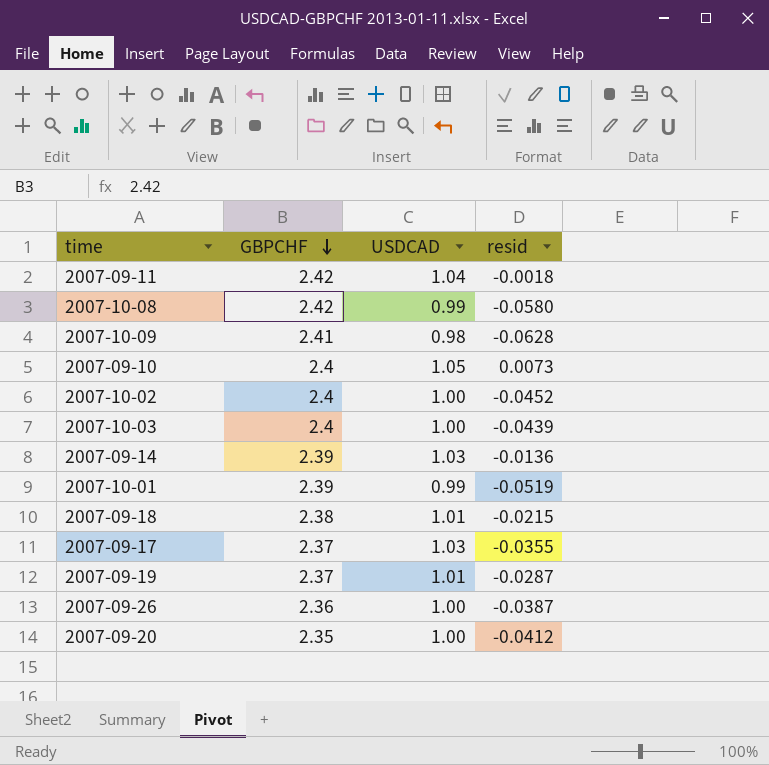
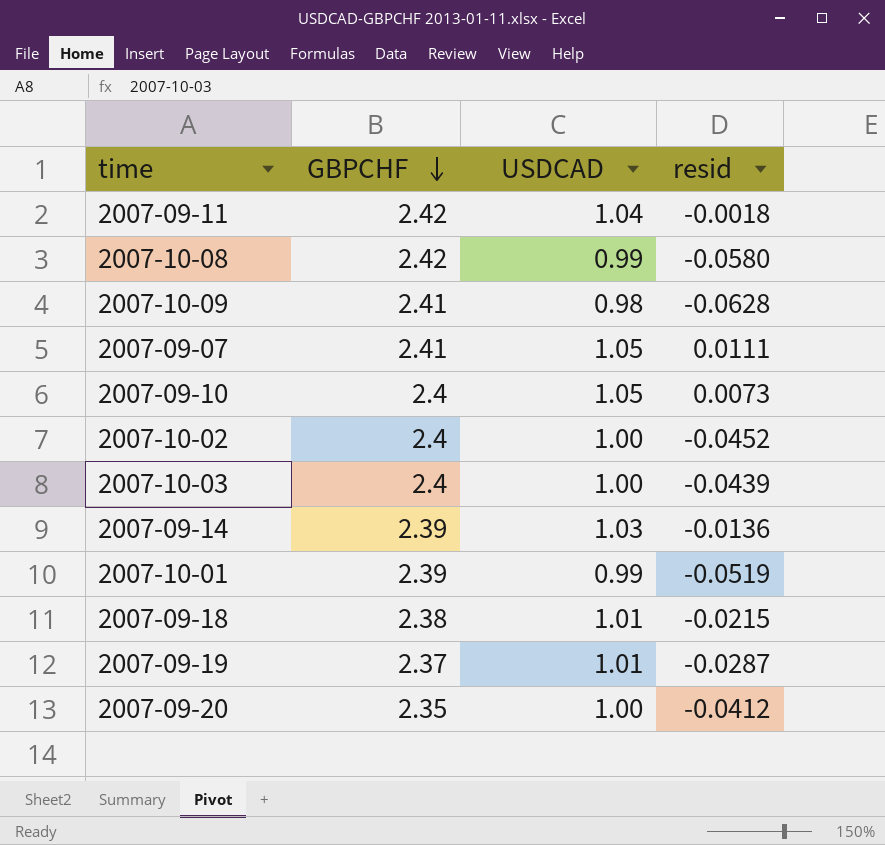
row 2007-09-17: 2.37 | 1.03 | -0.0355 -> none
row 2007-09-26: 2.36 | 1.00 | -0.0387 -> none
row 2007-09-07: none -> 2.41 | 1.05 | 0.0111

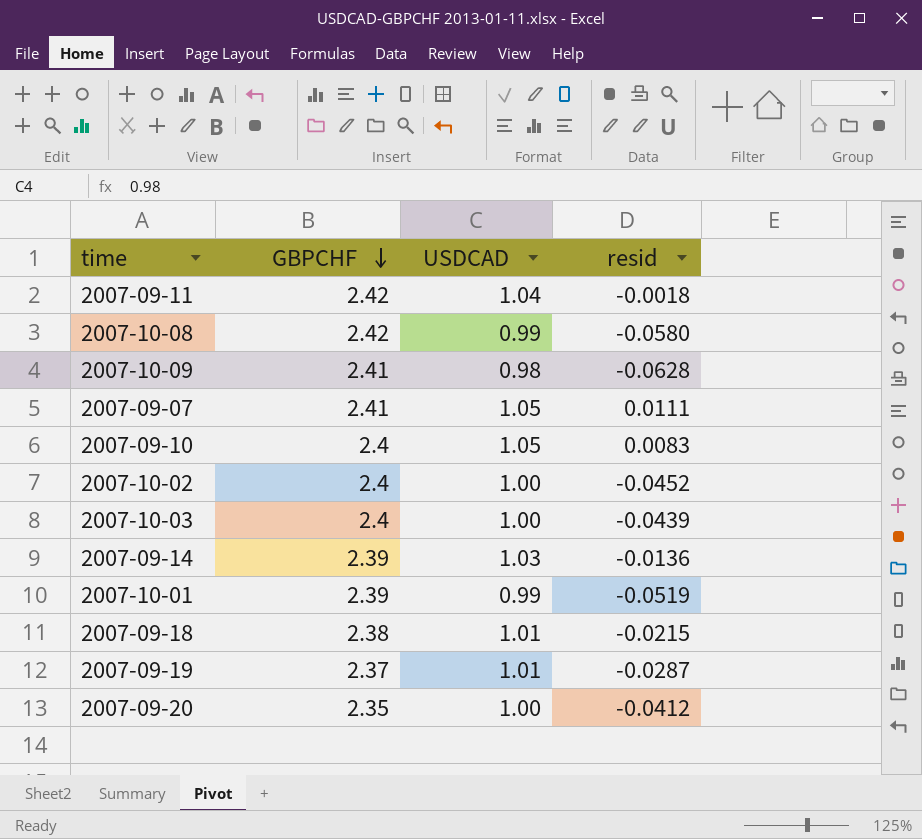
2007-09-10 | resid: 0.0073 -> 0.0083

